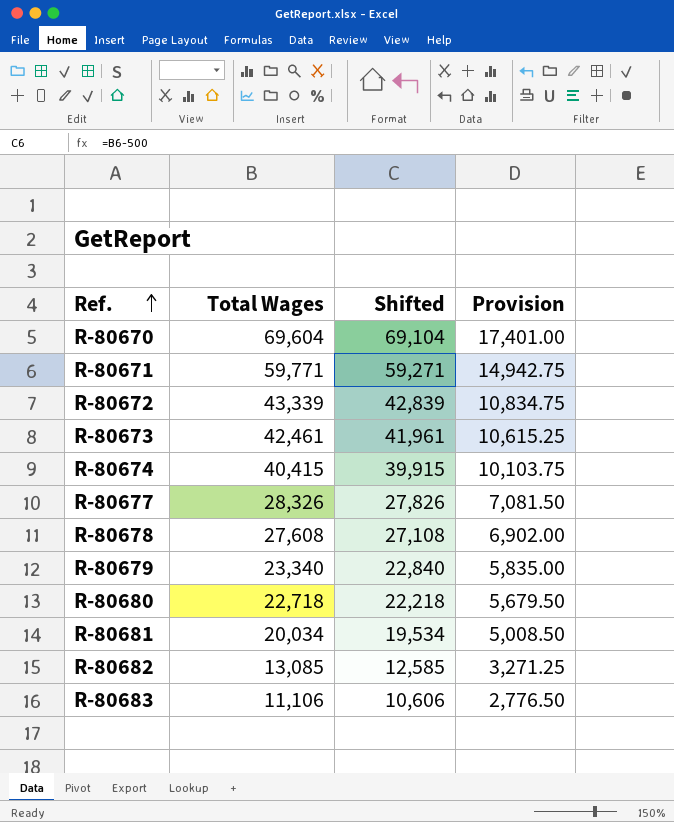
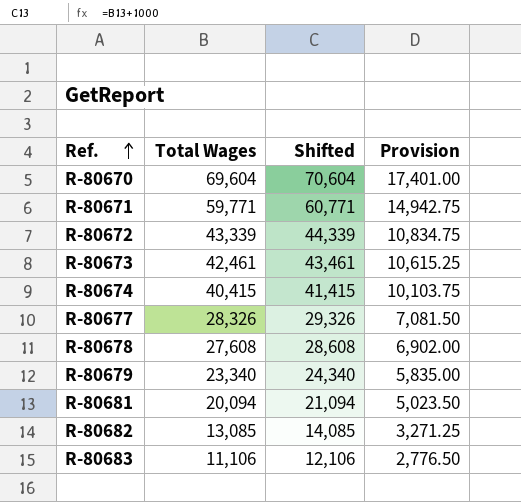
column Shifted | formula: [Total Wages] - 500 -> [Total Wages] + 1000
row R-80680: 22,718 | 22,218 | 5,679.50 -> none
R-80681 | Total Wages: 20,034 -> 20,094
R-80681 | Provision: 5,008.50 -> 5,023.50

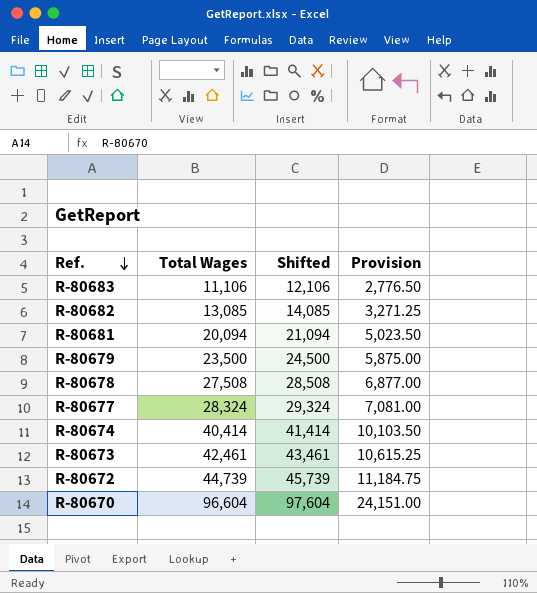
row order: Ref. ascending -> Ref. descending
row R-80671: 59,771 | 60,771 | 14,942.75 -> none
R-80679 | Total Wages: 23,340 -> 23,500
R-80679 | Shifted: 24,340 -> 24,500
R-80679 | Provision: 5,835.00 -> 5,875.00
R-80678 | Total Wages: 27,608 -> 27,508
R-80678 | Shifted: 28,608 -> 28,508
R-80678 | Provision: 6,902.00 -> 6,877.00
R-80677 | Total Wages: 28,326 -> 28,324
R-80677 | Shifted: 29,326 -> 29,324
R-80677 | Provision: 7,081.50 -> 7,081.00
R-80674 | Total Wages: 40,415 -> 40,414
R-80674 | Shifted: 41,415 -> 41,414
R-80674 | Provision: 10,103.75 -> 10,103.50
R-80672 | Total Wages: 43,339 -> 44,739
R-80672 | Shifted: 44,339 -> 45,739
R-80672 | Provision: 10,834.75 -> 11,184.75
R-80670 | Total Wages: 69,604 -> 96,604
R-80670 | Shifted: 70,604 -> 97,604
R-80670 | Provision: 17,401.00 -> 24,151.00

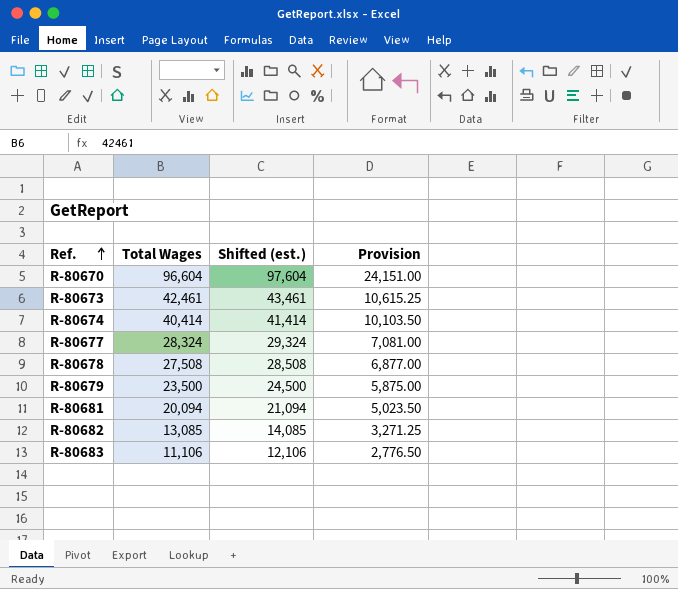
row order: Ref. descending -> Ref. ascending
column name: Shifted -> Shifted (est.)
row R-80672: 44,739 | 45,739 | 11,184.75 -> none

